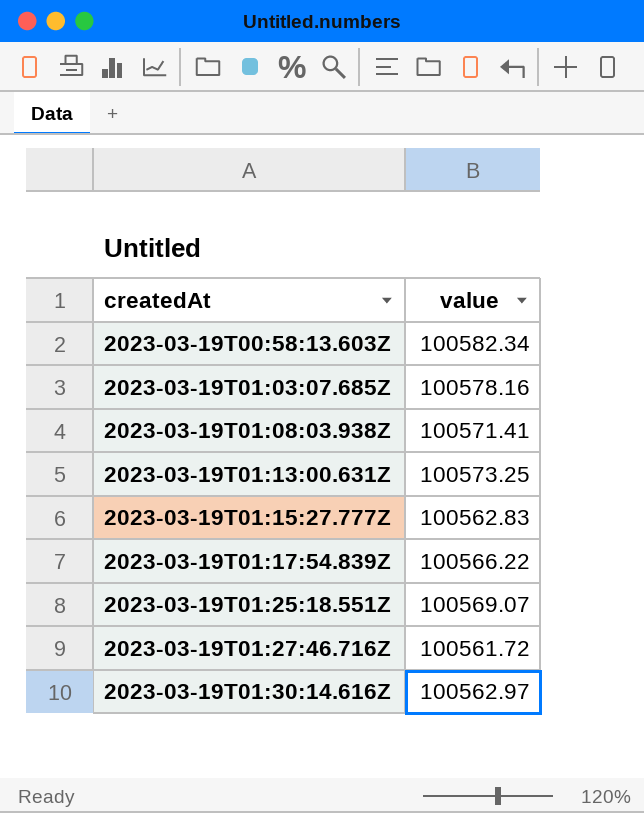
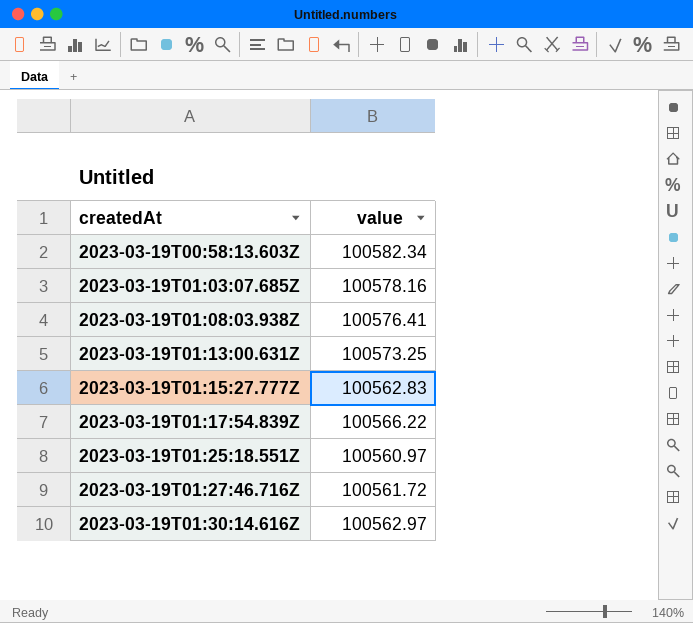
2023-03-19T01:08:03.938Z | value: 100571.41 -> 100576.41
2023-03-19T01:25:18.551Z | value: 100569.07 -> 100560.97

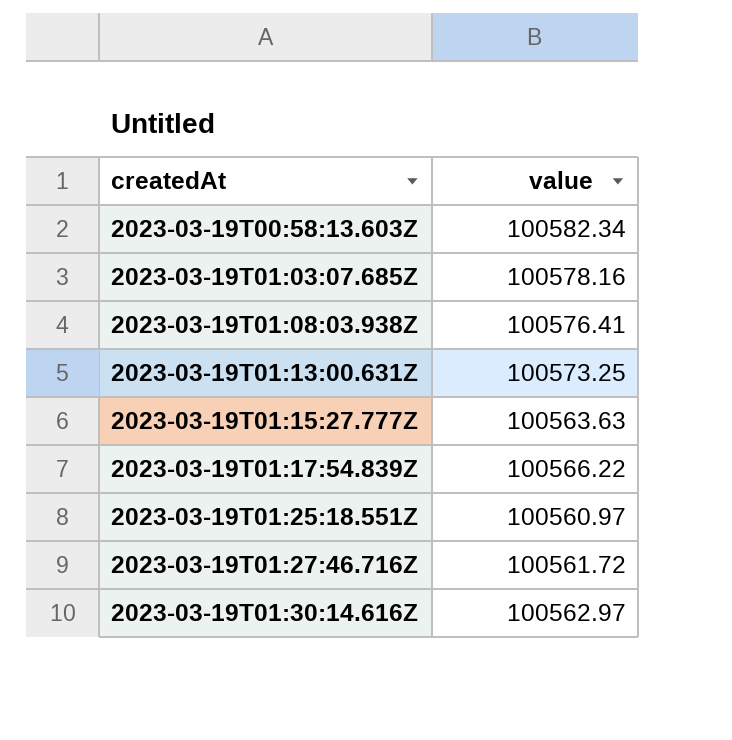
2023-03-19T01:15:27.777Z | value: 100562.83 -> 100563.63

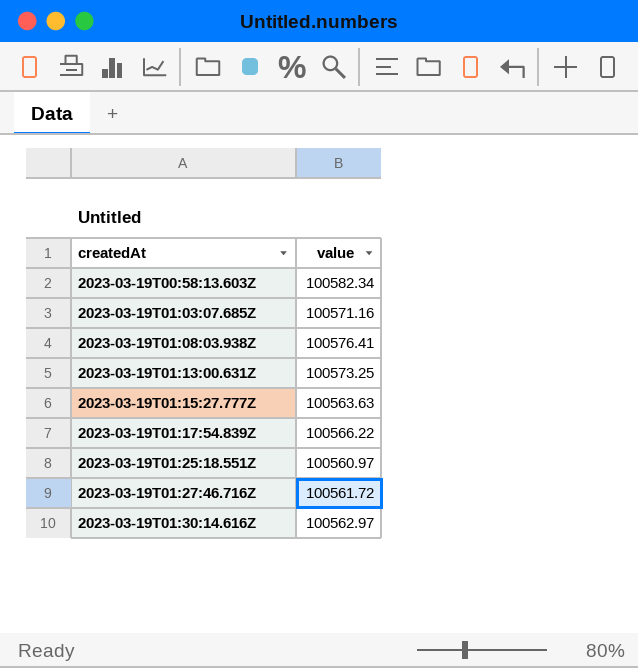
2023-03-19T01:03:07.685Z | value: 100578.16 -> 100571.16

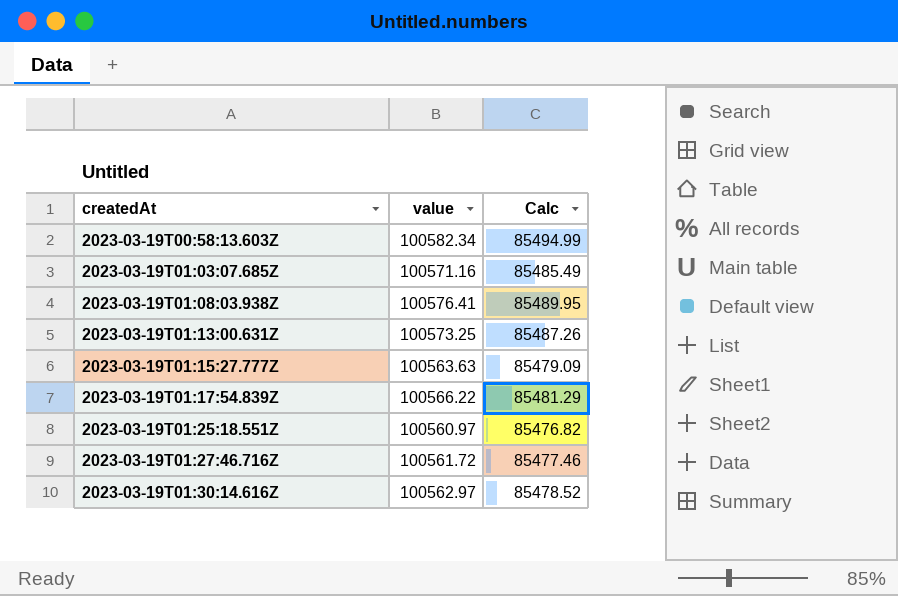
column Calc | formula: none -> [value] * 0.85

